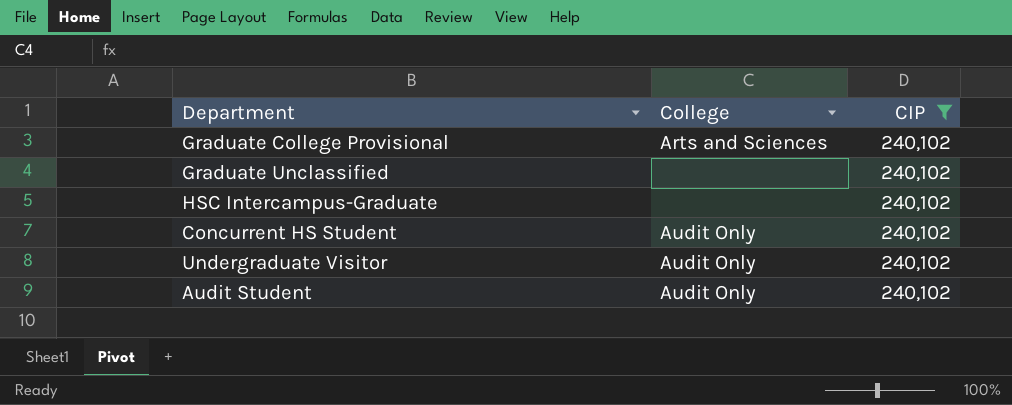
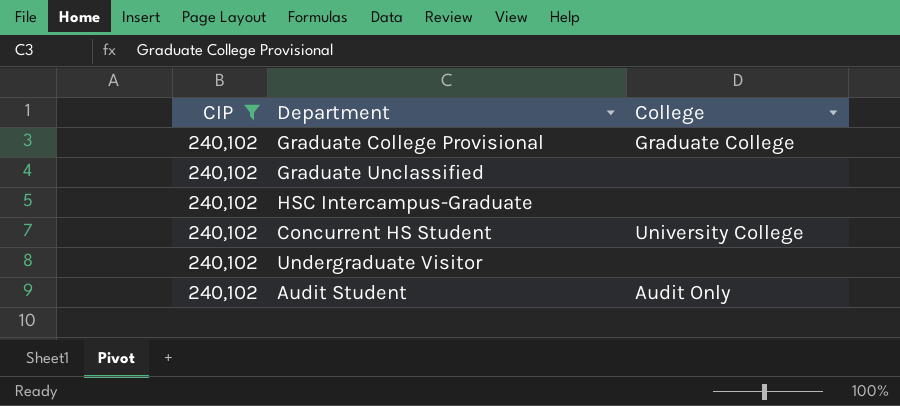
column CIP | position: 3 -> 1
Graduate College Provisional | College: Arts and Sciences -> Graduate College
Concurrent HS Student | College: Audit Only -> University College
Undergraduate Visitor | College: Audit Only -> none

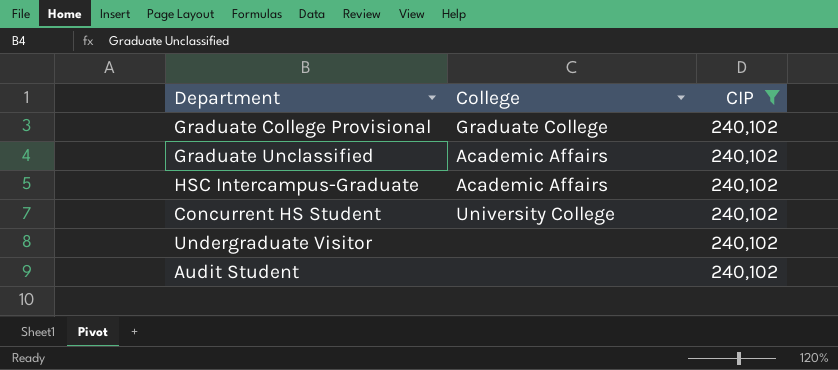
column CIP | position: 1 -> 3
Graduate Unclassified | College: none -> Academic Affairs
HSC Intercampus-Graduate | College: none -> Academic Affairs
Audit Student | College: Audit Only -> none

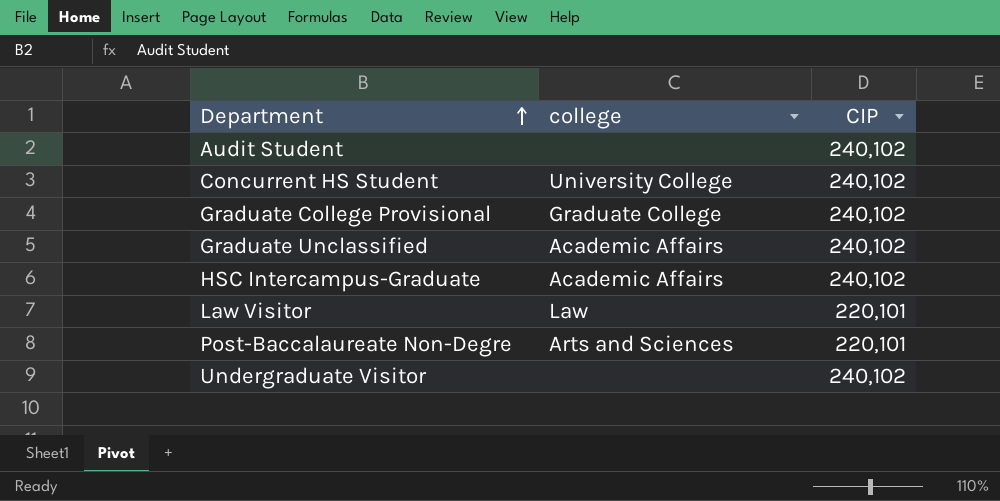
filter: CIP = 240,102 -> none
row order: none -> Department ascending
column name: College -> college

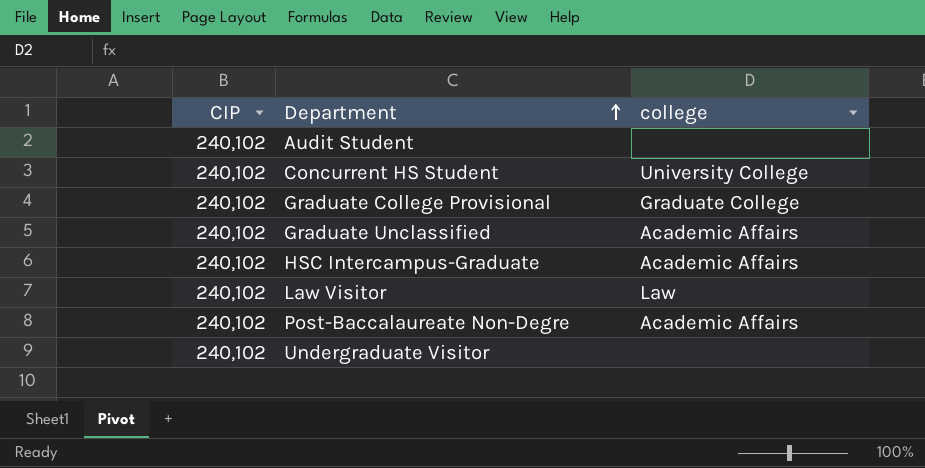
column CIP | position: 3 -> 1
Law Visitor | CIP: 220,101 -> 240,102
Post-Baccalaureate Non-Degre | CIP: 220,101 -> 240,102
Post-Baccalaureate Non-Degre | college: Arts and Sciences -> Academic Affairs

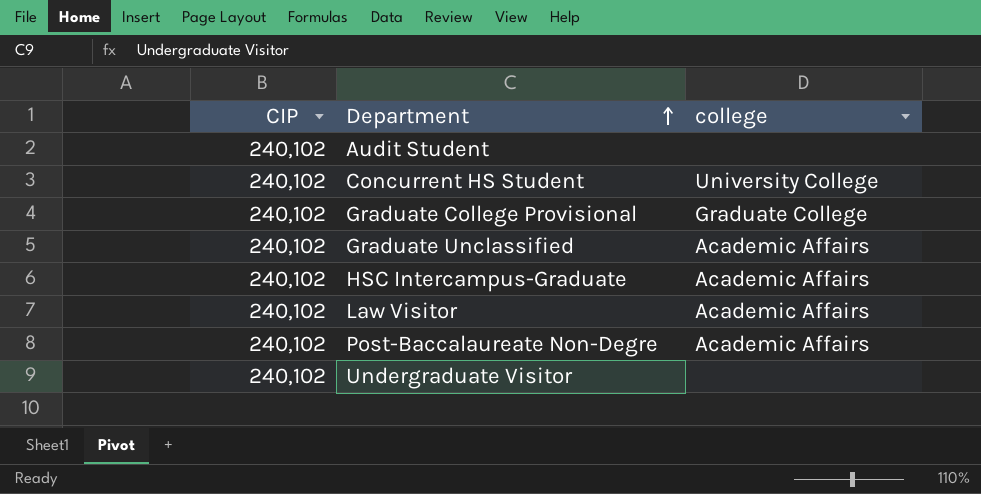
Law Visitor | college: Law -> Academic Affairs

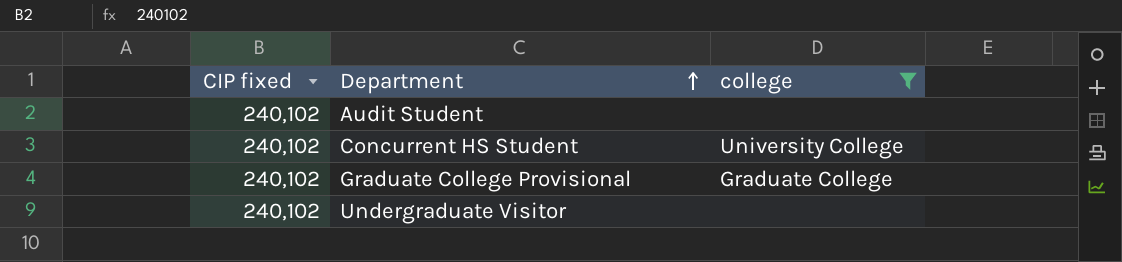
filter: none -> college != Academic Affairs
column name: CIP -> CIP fixed

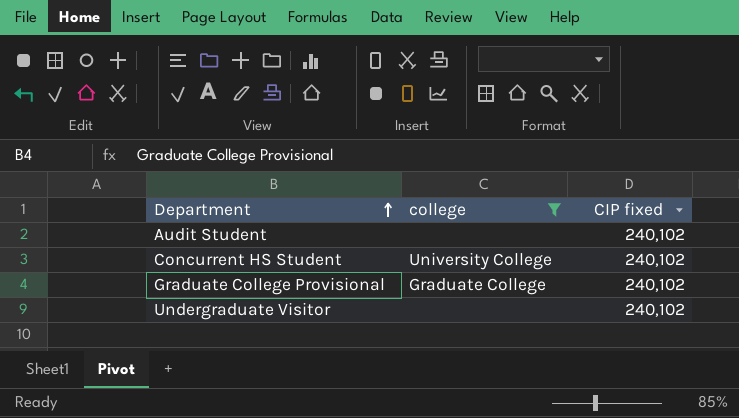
column CIP fixed | position: 1 -> 3

